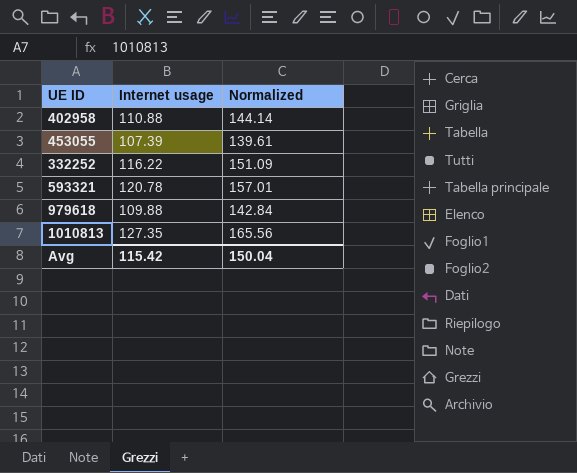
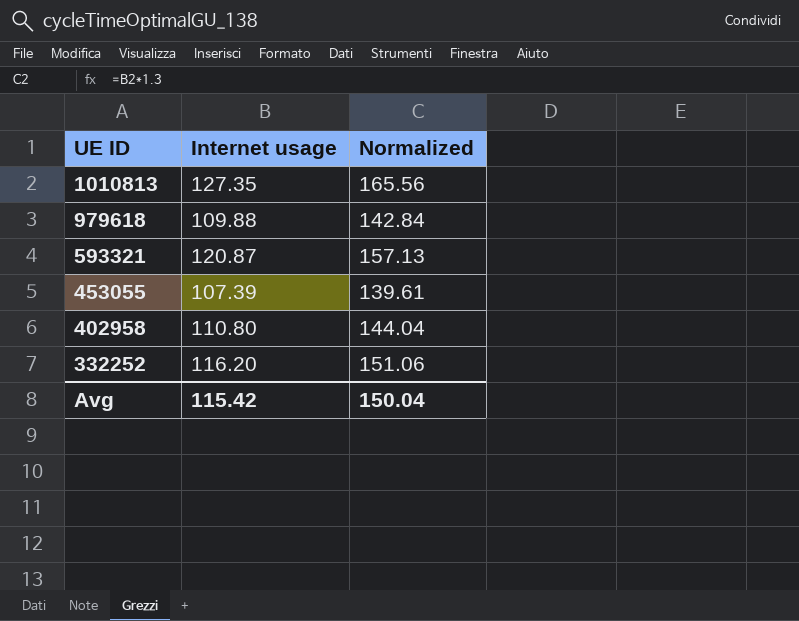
row order: none -> UE ID descending
593321 | Internet usage: 120.78 -> 120.87
593321 | Normalized: 157.01 -> 157.13
402958 | Internet usage: 110.88 -> 110.80
402958 | Normalized: 144.14 -> 144.04
332252 | Internet usage: 116.22 -> 116.20
332252 | Normalized: 151.09 -> 151.06

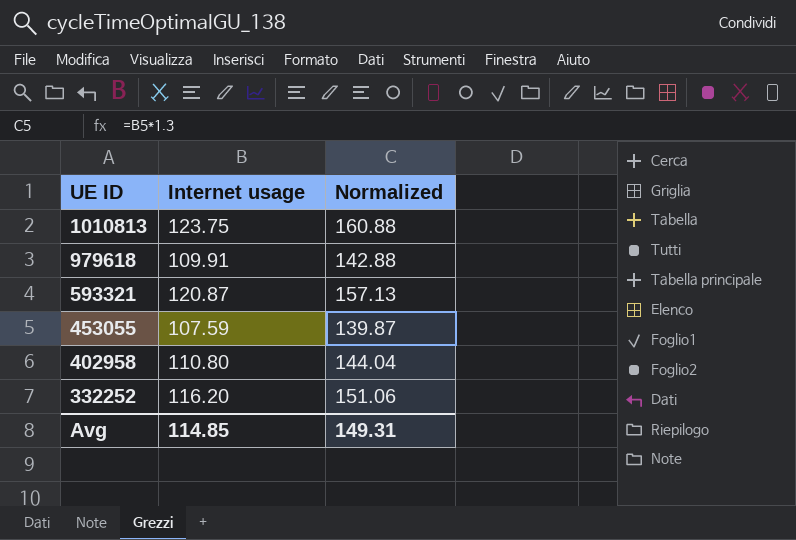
1010813 | Internet usage: 127.35 -> 123.75
1010813 | Normalized: 165.56 -> 160.88
979618 | Internet usage: 109.88 -> 109.91
979618 | Normalized: 142.84 -> 142.88
453055 | Internet usage: 107.39 -> 107.59
453055 | Normalized: 139.61 -> 139.87
Avg | Internet usage: 115.42 -> 114.85
Avg | Normalized: 150.04 -> 149.31

